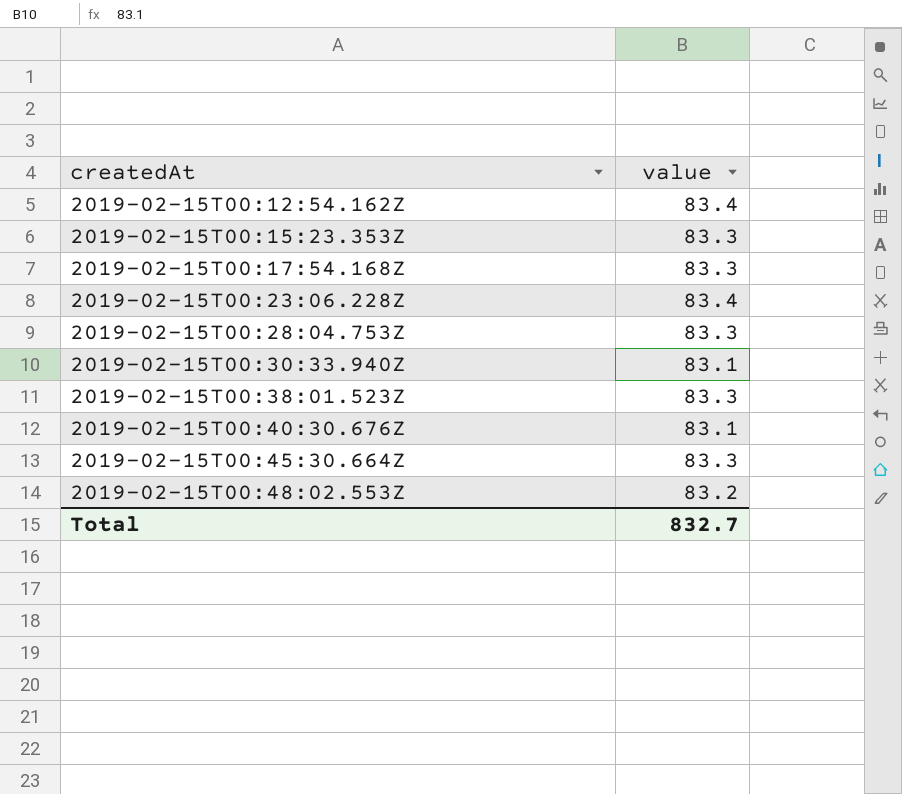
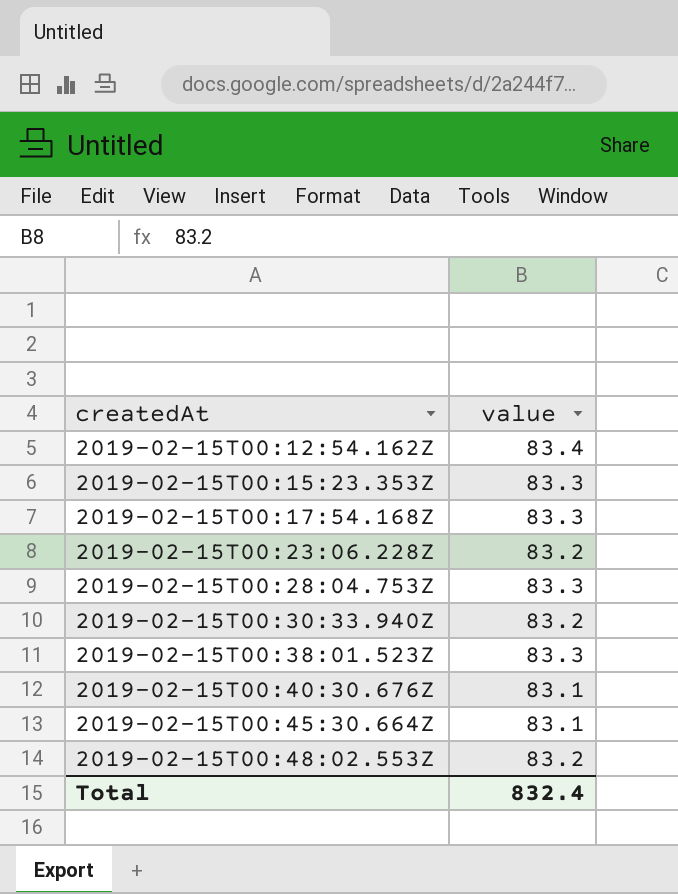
2019-02-15T00:23:06.228Z | value: 83.4 -> 83.2
2019-02-15T00:30:33.940Z | value: 83.1 -> 83.2
2019-02-15T00:45:30.664Z | value: 83.3 -> 83.1
Total | value: 832.7 -> 832.4

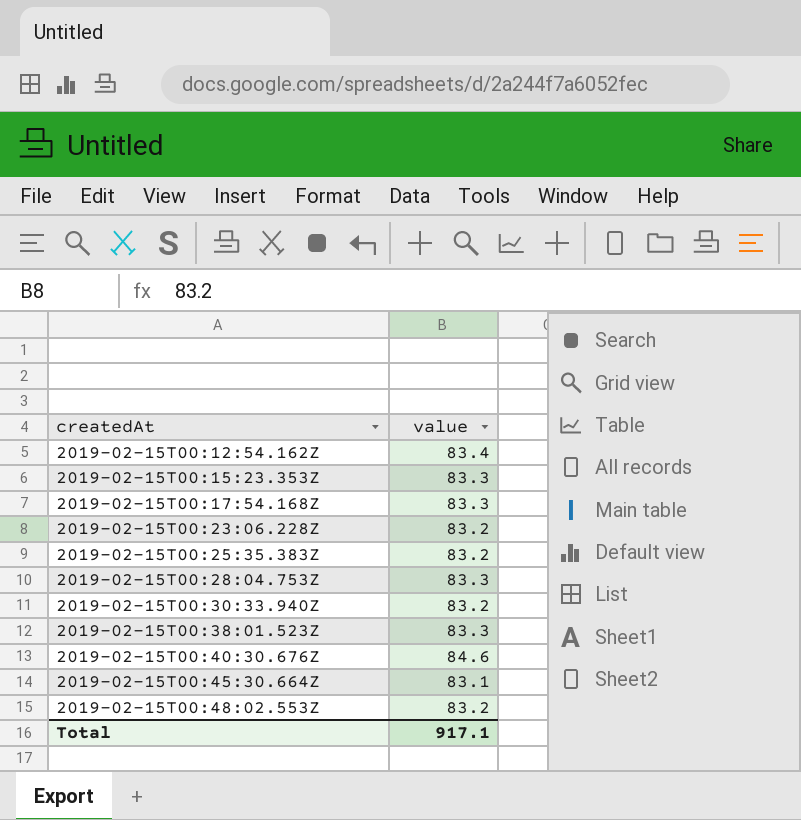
row 2019-02-15T00:25:35.383Z: none -> 83.2
2019-02-15T00:40:30.676Z | value: 83.1 -> 84.6
Total | value: 832.4 -> 917.1

